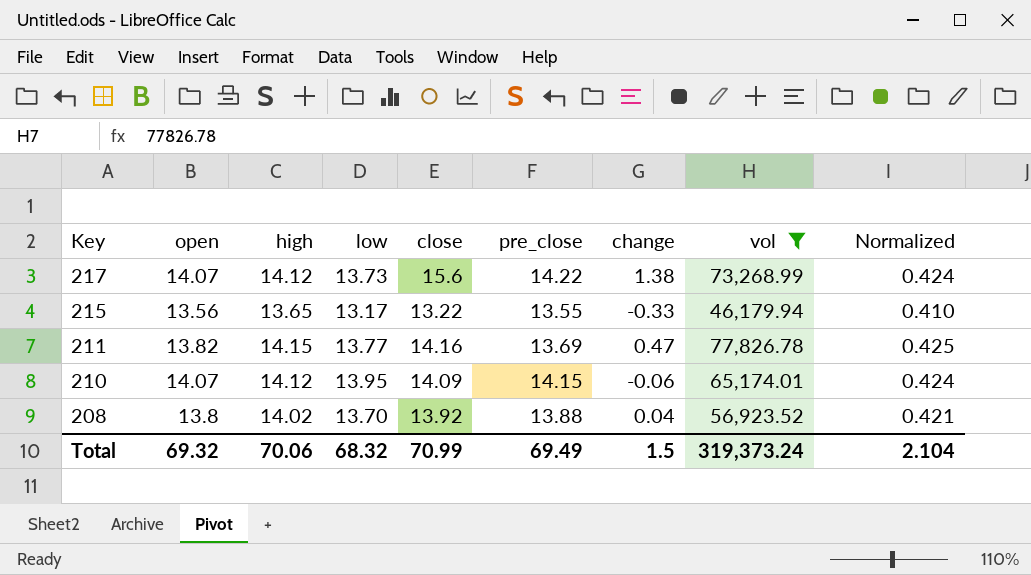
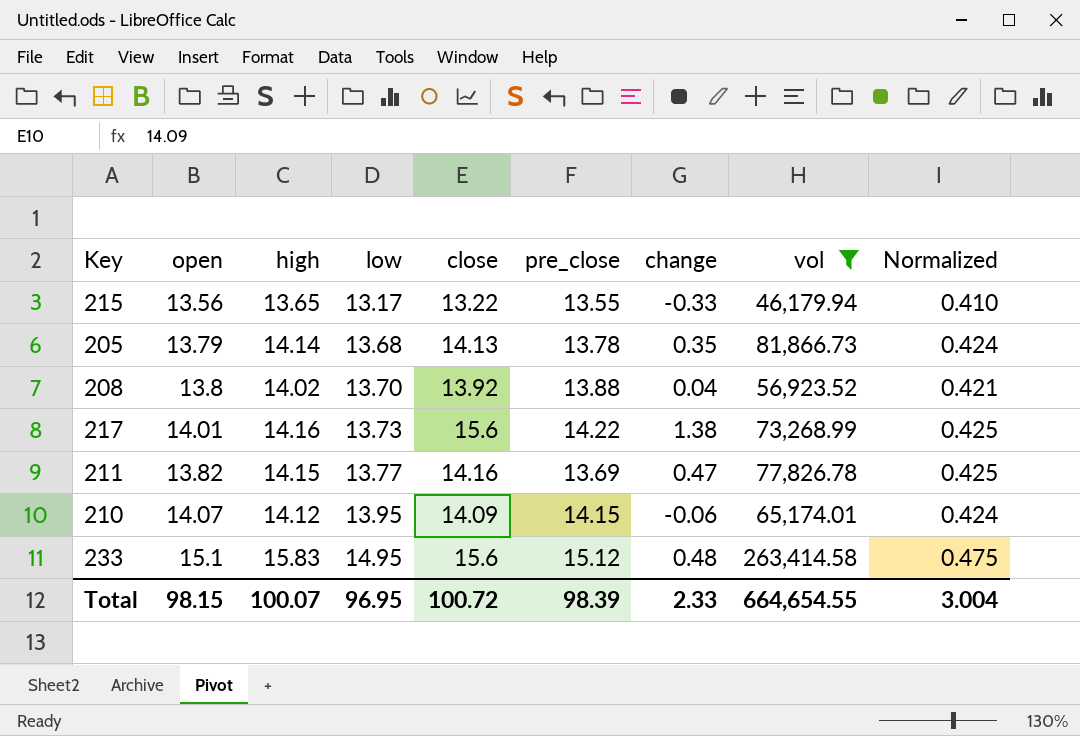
row order: Key descending -> low ascending
row 205: none -> 13.79 | 14.14 | 13.68 | 14.13 | 13.78 | 0.35 | 81,866.73 | 0.424
217 | open: 14.07 -> 14.01
217 | high: 14.12 -> 14.16
217 | Normalized: 0.424 -> 0.425
row 233: none -> 15.1 | 15.83 | 14.95 | 15.6 | 15.12 | 0.48 | 263,414.58 | 0.475
Total | open: 69.32 -> 98.15
Total | high: 70.06 -> 100.07
Total | low: 68.32 -> 96.95
Total | close: 70.99 -> 100.72
Total | pre_close: 69.49 -> 98.39
Total | change: 1.5 -> 2.33
Total | vol: 319,373.24 -> 664,654.55
Total | Normalized: 2.104 -> 3.004

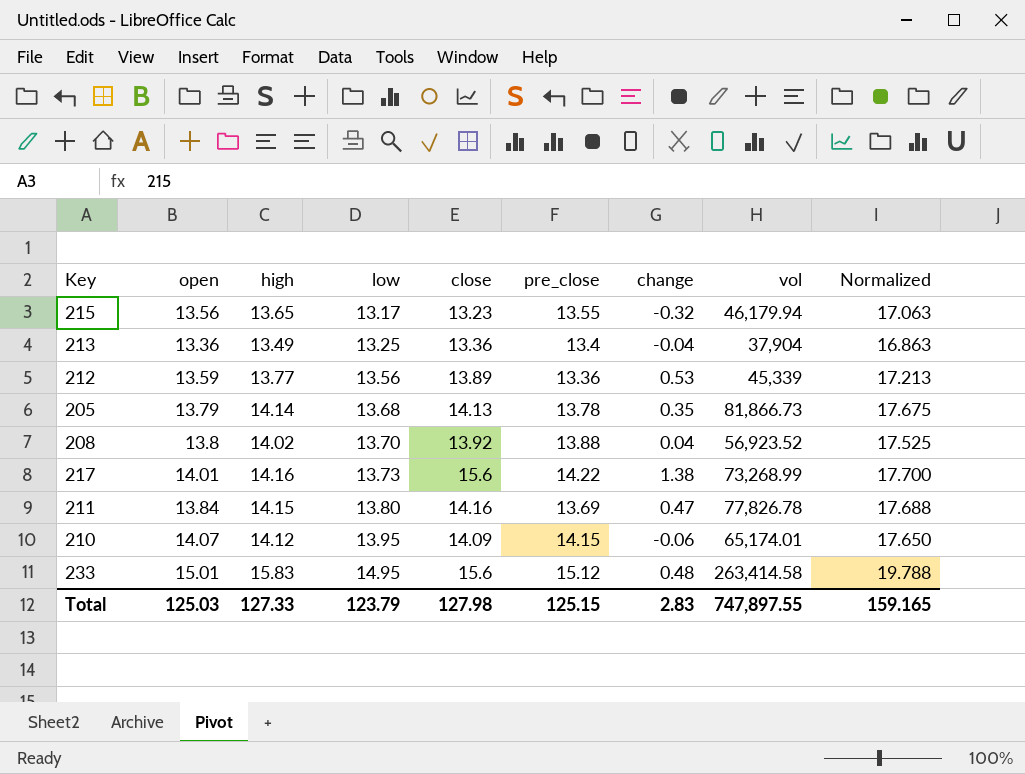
filter: vol >= 46,179.94 -> none
column Normalized | formula: [high] * 0.03 -> [high] * 1.25
215 | close: 13.22 -> 13.23
215 | change: -0.33 -> -0.32
211 | open: 13.82 -> 13.84
211 | low: 13.77 -> 13.80
233 | open: 15.1 -> 15.01
Total | open: 98.15 -> 125.03
Total | high: 100.07 -> 127.33
Total | low: 96.95 -> 123.79
Total | close: 100.72 -> 127.98
Total | pre_close: 98.39 -> 125.15
Total | change: 2.33 -> 2.83
Total | vol: 664,654.55 -> 747,897.55
Total | Normalized: 3.004 -> 159.165

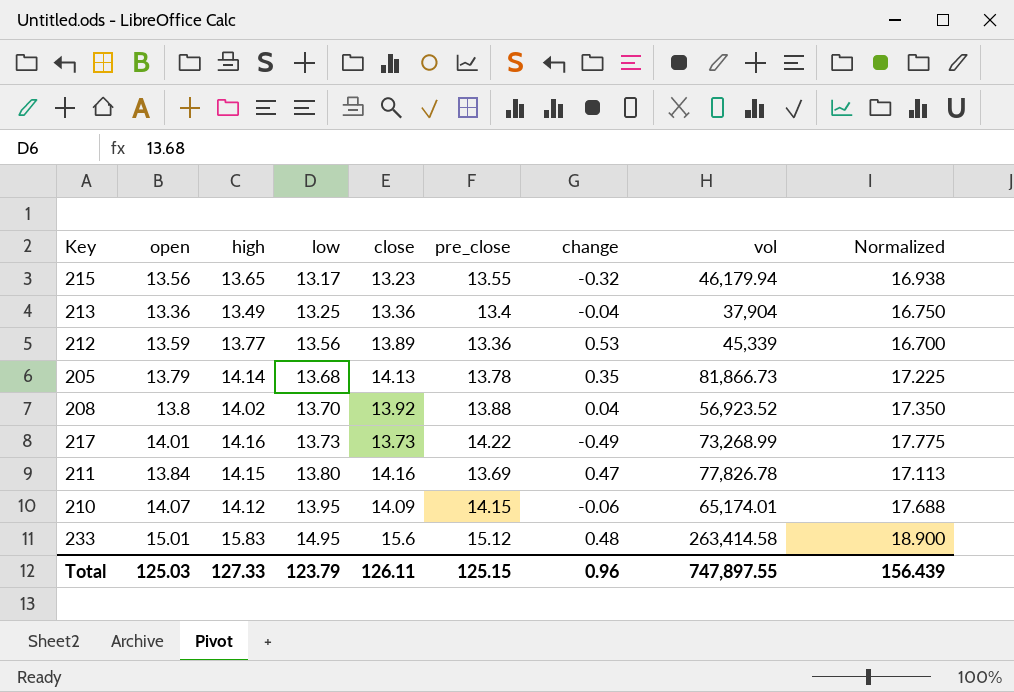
column Normalized | formula: [high] * 1.25 -> [pre_close] * 1.25
217 | close: 15.6 -> 13.73
217 | change: 1.38 -> -0.49
Total | close: 127.98 -> 126.11
Total | change: 2.83 -> 0.96
Total | Normalized: 159.165 -> 156.439

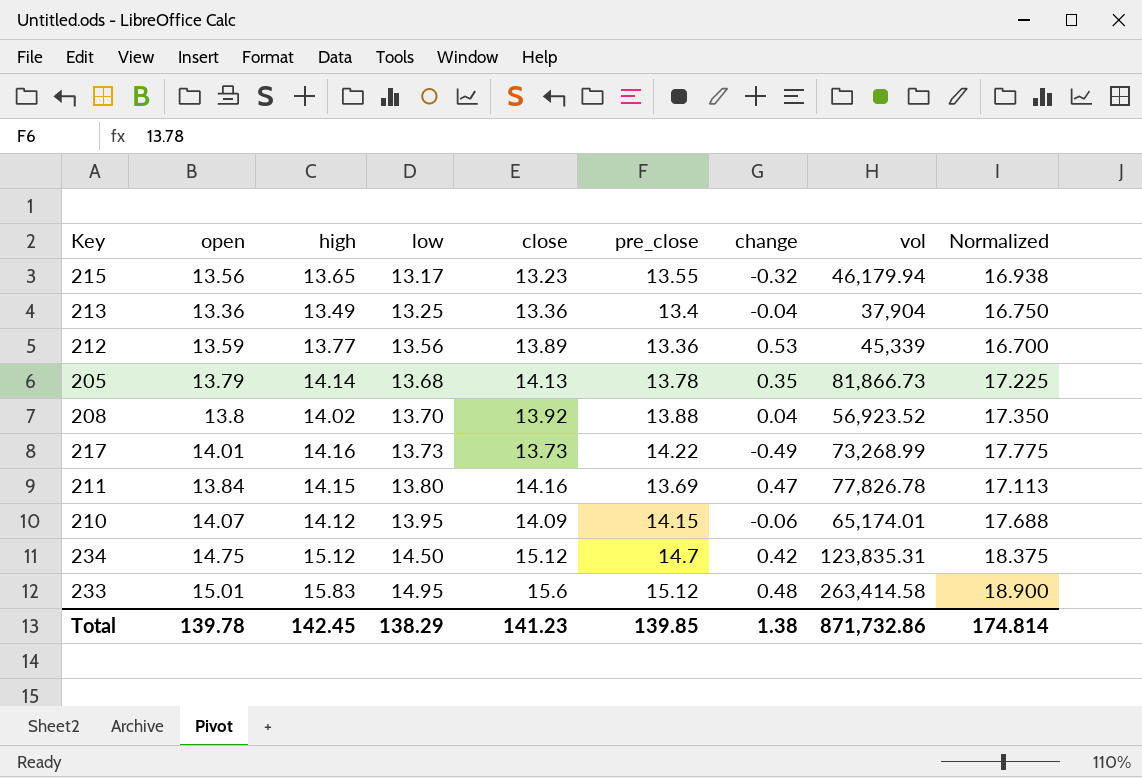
row 234: none -> 14.75 | 15.12 | 14.50 | 15.12 | 14.7 | 0.42 | 123,835.31 | 18.375
Total | open: 125.03 -> 139.78
Total | high: 127.33 -> 142.45
Total | low: 123.79 -> 138.29
Total | close: 126.11 -> 141.23
Total | pre_close: 125.15 -> 139.85
Total | change: 0.96 -> 1.38
Total | vol: 747,897.55 -> 871,732.86
Total | Normalized: 156.439 -> 174.814

